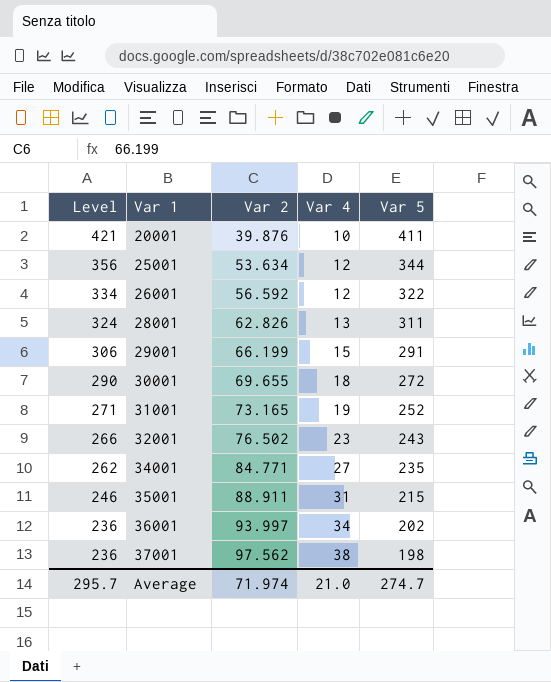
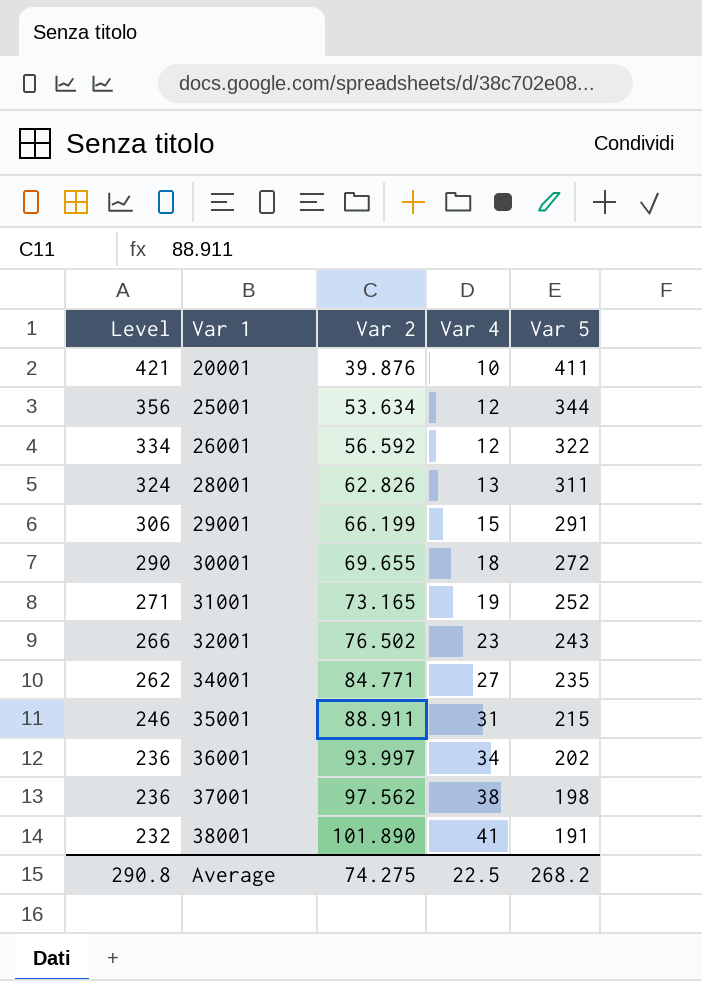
row 38001: none -> 232 | 101.890 | 41 | 191
Average | Level: 295.7 -> 290.8
Average | Var 2: 71.974 -> 74.275
Average | Var 4: 21.0 -> 22.5
Average | Var 5: 274.7 -> 268.2

